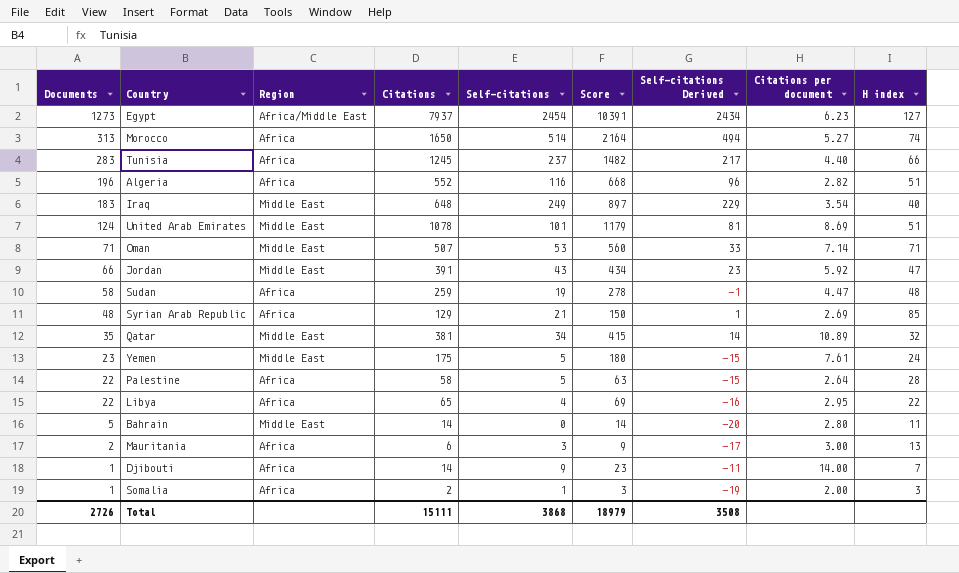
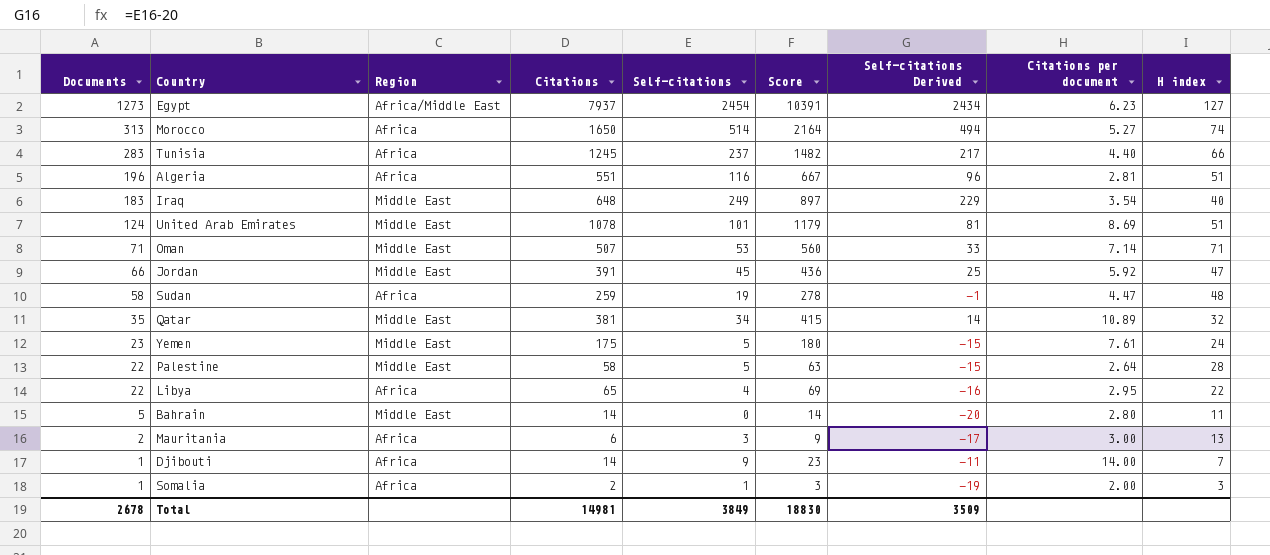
row Syrian Arab Republic: 48 | Africa | 129 | 21 | 150 | 1 | 2.69 | 85 -> none
Algeria | Citations: 552 -> 551
Algeria | Score: 668 -> 667
Algeria | Citations per document: 2.82 -> 2.81
Jordan | Self-citations: 43 -> 45
Jordan | Score: 434 -> 436
Jordan | Self-citations Derived: 23 -> 25
Palestine | Region: Africa -> Middle East
Total | Documents: 2726 -> 2678
Total | Citations: 15111 -> 14981
Total | Self-citations: 3868 -> 3849
Total | Score: 18979 -> 18830
Total | Self-citations Derived: 3508 -> 3509

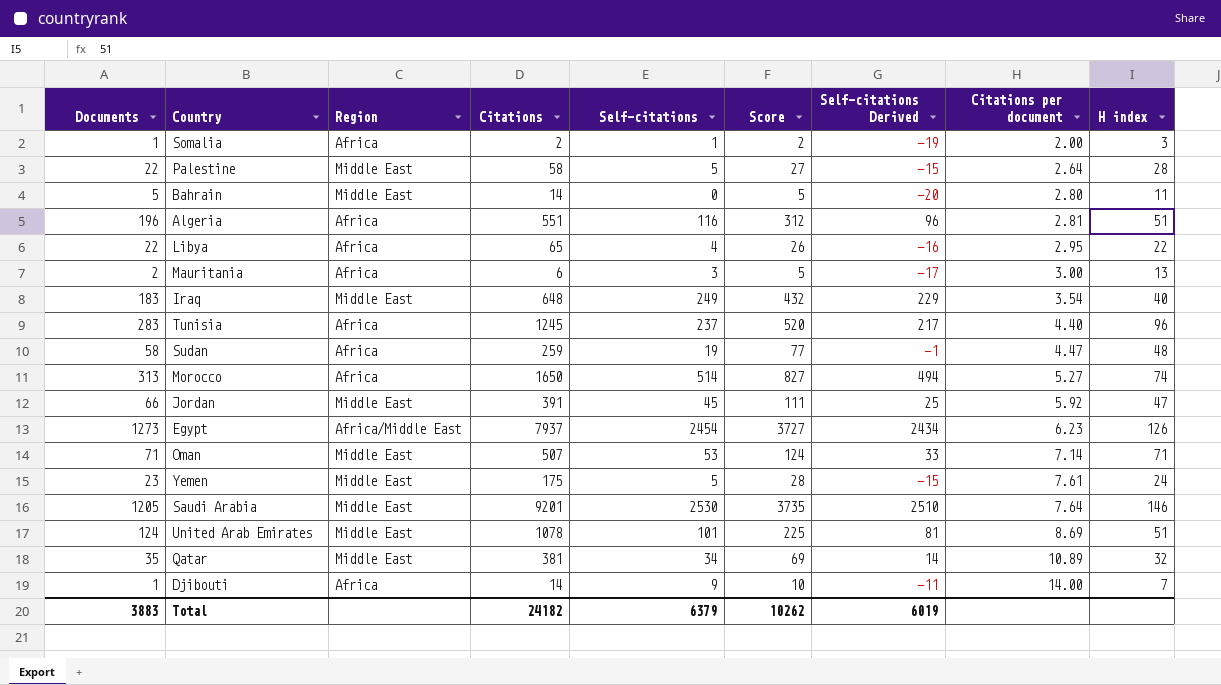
row order: Documents descending -> Citations per document ascending
column Score | formula: [Citations] + [Self-citations] -> [Documents] + [Self-citations]
Tunisia | H index: 66 -> 96
Egypt | H index: 127 -> 126
row Saudi Arabia: none -> 1205 | Middle East | 9201 | 2530 | 3735 | 2510 | 7.64 | 146
Total | Documents: 2678 -> 3883
Total | Citations: 14981 -> 24182
Total | Self-citations: 3849 -> 6379
Total | Score: 18830 -> 10262
Total | Self-citations Derived: 3509 -> 6019

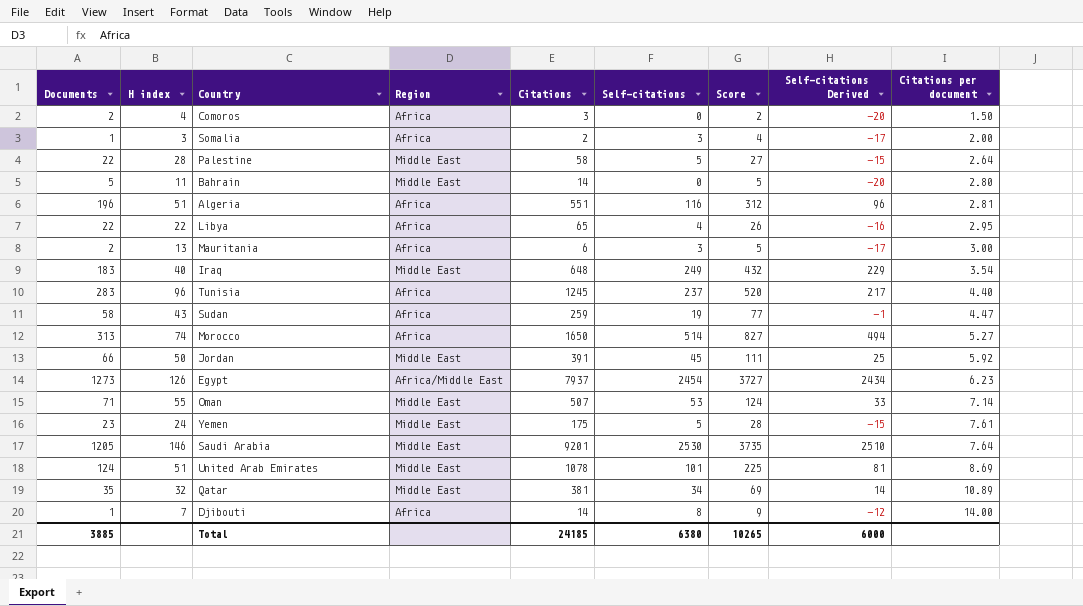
column H index | position: 9 -> 2
row Comoros: none -> 2 | 4 | Africa | 3 | 0 | 2 | -20 | 1.50
Somalia | Self-citations: 1 -> 3
Somalia | Score: 2 -> 4
Somalia | Self-citations Derived: -19 -> -17
Sudan | H index: 48 -> 43
Jordan | H index: 47 -> 50
Oman | H index: 71 -> 55
Djibouti | Self-citations: 9 -> 8
Djibouti | Score: 10 -> 9
Djibouti | Self-citations Derived: -11 -> -12
Total | Documents: 3883 -> 3885
Total | Citations: 24182 -> 24185
Total | Self-citations: 6379 -> 6380
Total | Score: 10262 -> 10265
Total | Self-citations Derived: 6019 -> 6000

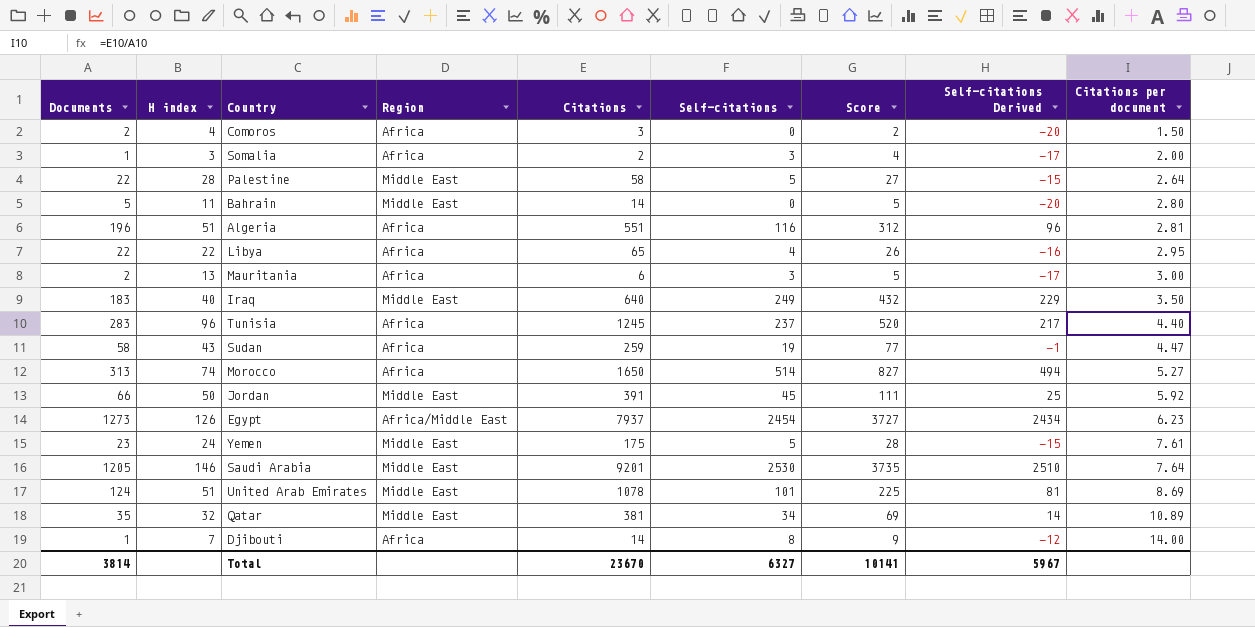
row Oman: 71 | 55 | Middle East | 507 | 53 | 124 | 33 | 7.14 -> none
Iraq | Citations: 648 -> 640
Iraq | Citations per document: 3.54 -> 3.50
Total | Documents: 3885 -> 3814
Total | Citations: 24185 -> 23670
Total | Self-citations: 6380 -> 6327
Total | Score: 10265 -> 10141
Total | Self-citations Derived: 6000 -> 5967

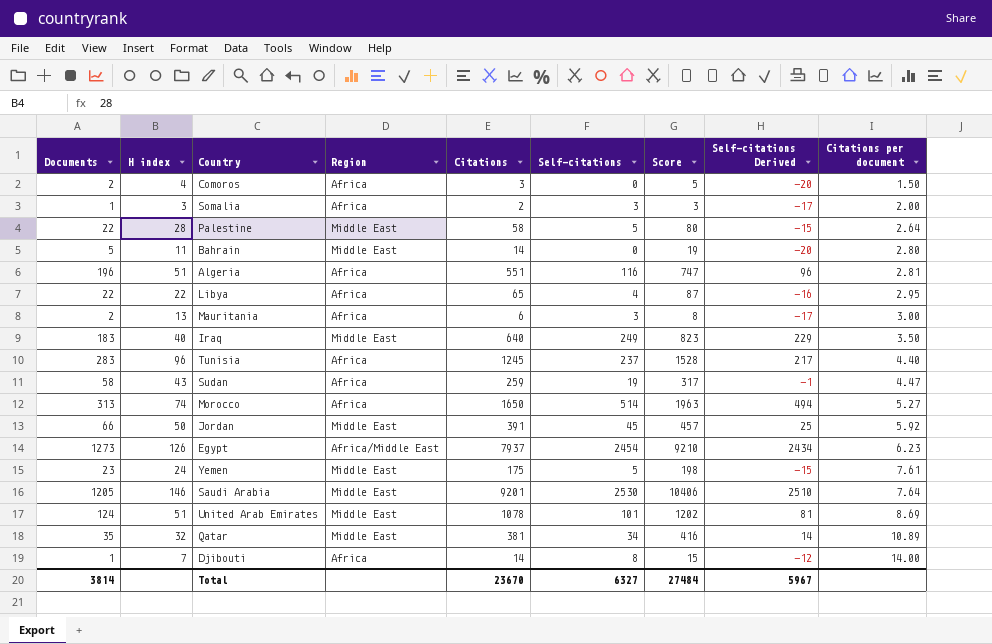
column Score | formula: [Documents] + [Self-citations] -> [Documents] + [Citations]
Total | Score: 10141 -> 27484

